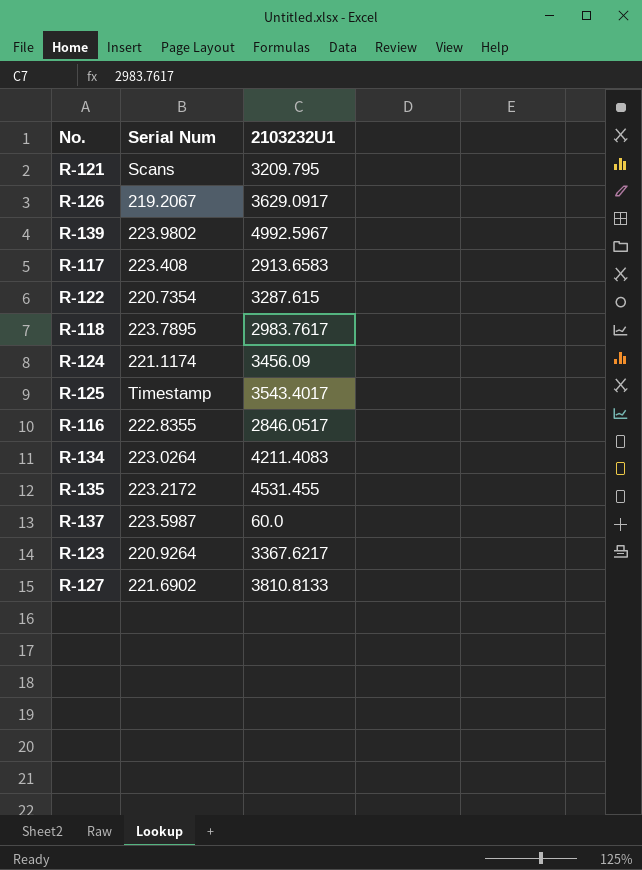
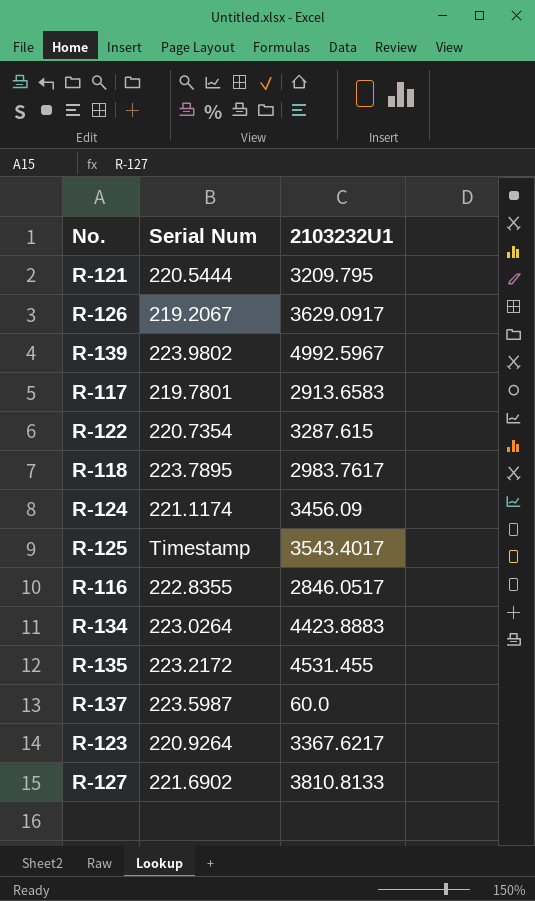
R-121 | Serial Num: Scans -> 220.5444
R-117 | Serial Num: 223.408 -> 219.7801
R-134 | 2103232U1: 4211.4083 -> 4423.8883

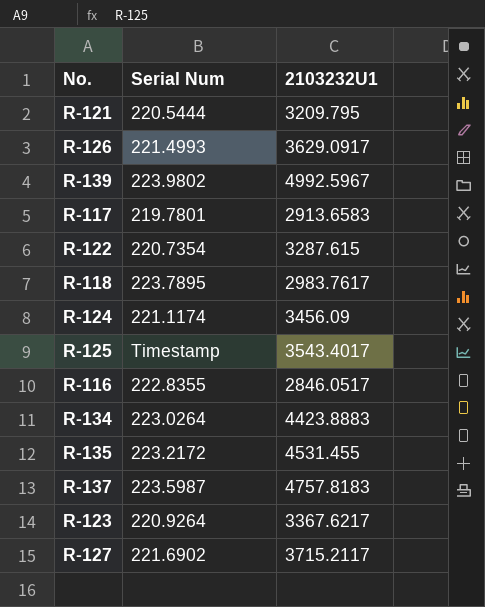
R-126 | Serial Num: 219.2067 -> 221.4993
R-137 | 2103232U1: 60.0 -> 4757.8183
R-127 | 2103232U1: 3810.8133 -> 3715.2117

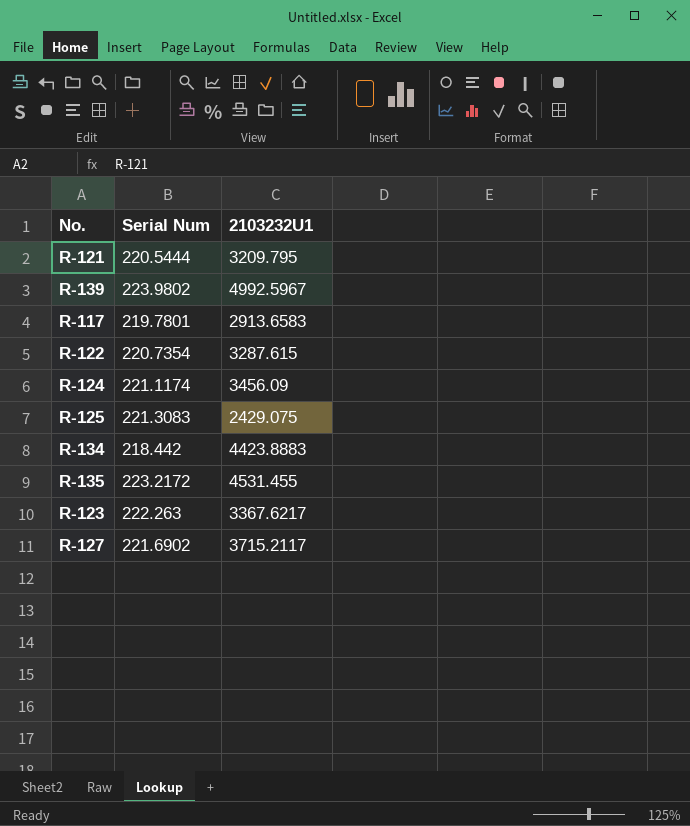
row R-126: 221.4993 | 3629.0917 -> none
row R-118: 223.7895 | 2983.7617 -> none
row R-116: 222.8355 | 2846.0517 -> none
row R-137: 223.5987 | 4757.8183 -> none
R-125 | Serial Num: Timestamp -> 221.3083
R-125 | 2103232U1: 3543.4017 -> 2429.075
R-134 | Serial Num: 223.0264 -> 218.442
R-123 | Serial Num: 220.9264 -> 222.263

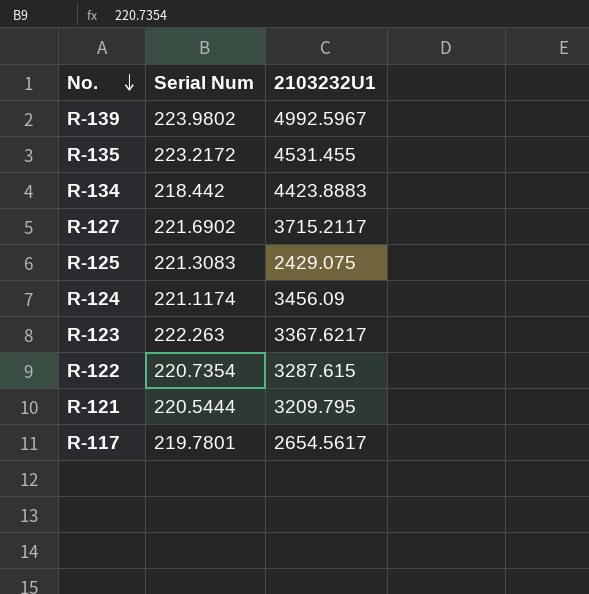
row order: none -> No. descending
R-117 | 2103232U1: 2913.6583 -> 2654.5617

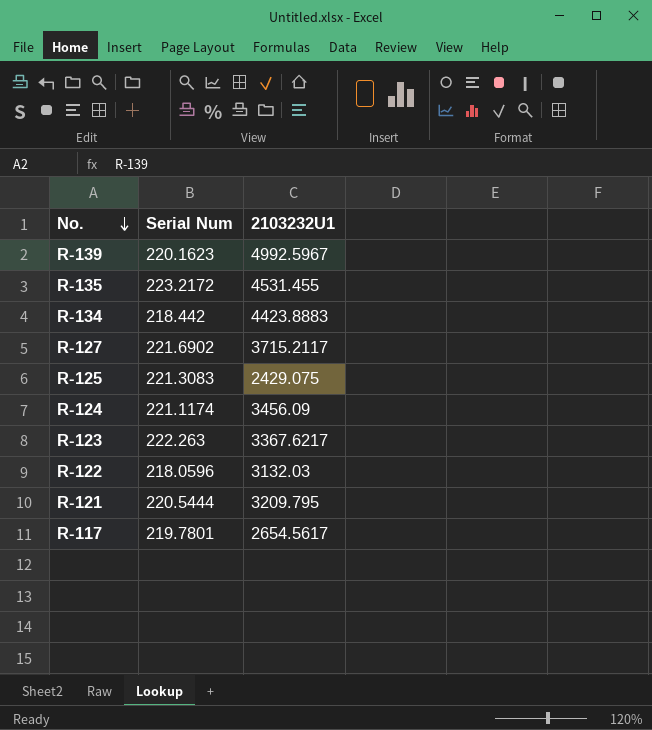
R-139 | Serial Num: 223.9802 -> 220.1623
R-122 | Serial Num: 220.7354 -> 218.0596
R-122 | 2103232U1: 3287.615 -> 3132.03

